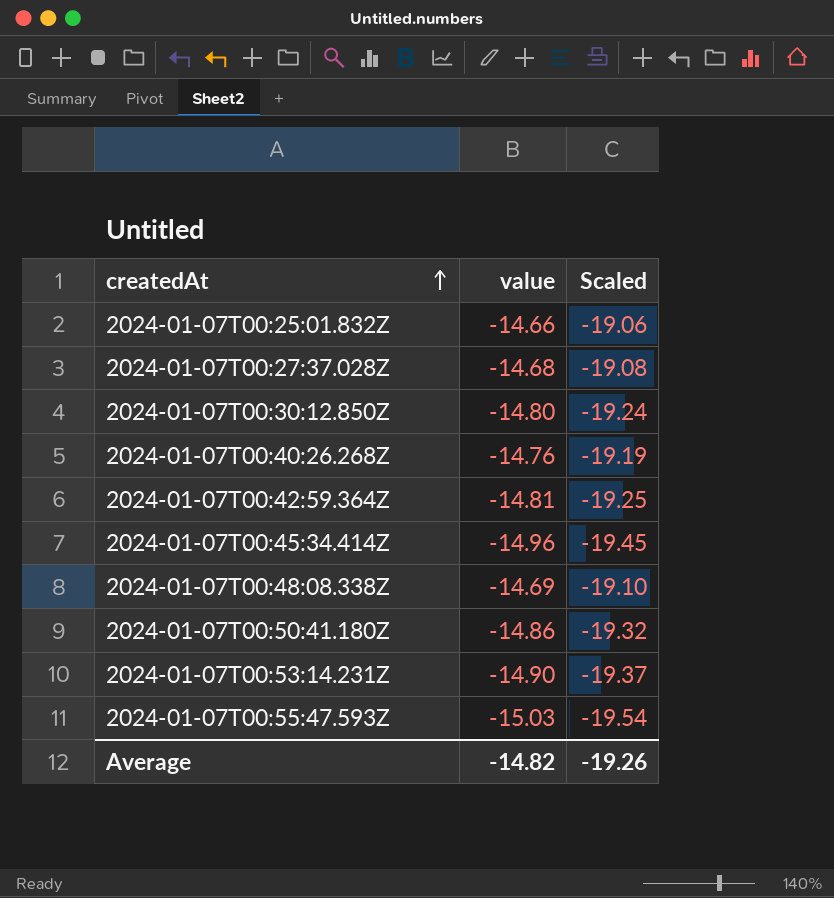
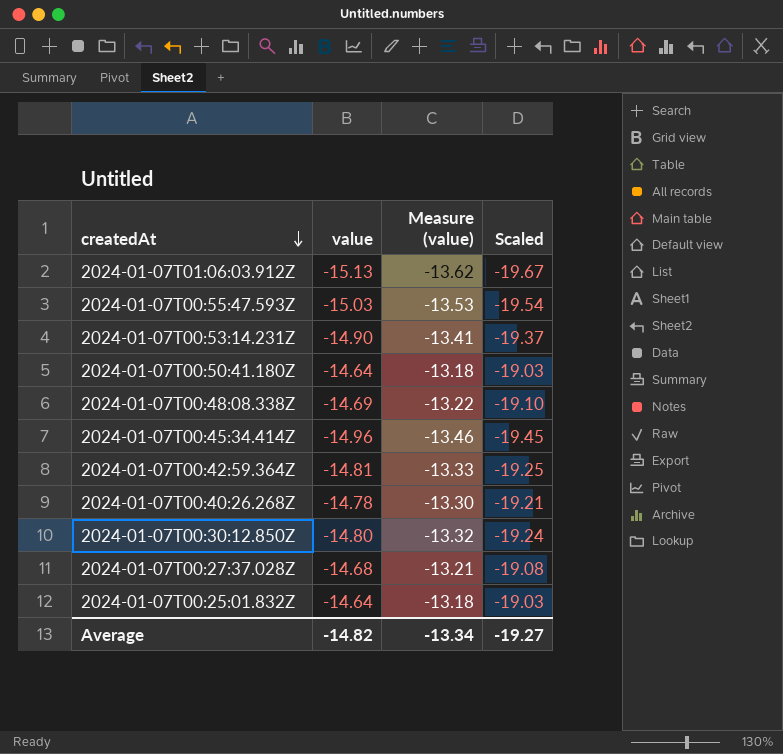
row order: createdAt ascending -> createdAt descending
column Measure (value) | formula: none -> [value] * 0.9
row 2024-01-07T01:06:03.912Z: none -> -15.13 | -13.62 | -19.67
2024-01-07T00:50:41.180Z | value: -14.86 -> -14.64
2024-01-07T00:50:41.180Z | Scaled: -19.32 -> -19.03
2024-01-07T00:40:26.268Z | value: -14.76 -> -14.78
2024-01-07T00:40:26.268Z | Scaled: -19.19 -> -19.21
2024-01-07T00:25:01.832Z | value: -14.66 -> -14.64
2024-01-07T00:25:01.832Z | Scaled: -19.06 -> -19.03
Average | Scaled: -19.26 -> -19.27

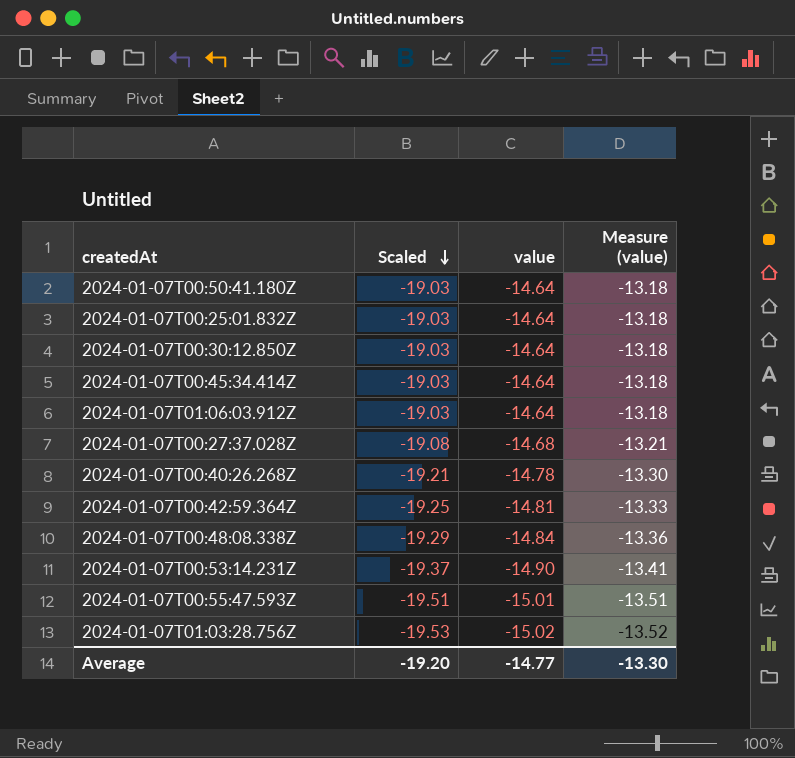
row order: createdAt descending -> Scaled descending
column Scaled | position: 4 -> 2
2024-01-07T00:30:12.850Z | Scaled: -19.24 -> -19.03
2024-01-07T00:30:12.850Z | value: -14.80 -> -14.64
2024-01-07T00:30:12.850Z | Measure (value): -13.32 -> -13.18
2024-01-07T00:45:34.414Z | Scaled: -19.45 -> -19.03
2024-01-07T00:45:34.414Z | value: -14.96 -> -14.64
2024-01-07T00:45:34.414Z | Measure (value): -13.46 -> -13.18
2024-01-07T01:06:03.912Z | Scaled: -19.67 -> -19.03
2024-01-07T01:06:03.912Z | value: -15.13 -> -14.64
2024-01-07T01:06:03.912Z | Measure (value): -13.62 -> -13.18
2024-01-07T00:48:08.338Z | Scaled: -19.10 -> -19.29
2024-01-07T00:48:08.338Z | value: -14.69 -> -14.84
2024-01-07T00:48:08.338Z | Measure (value): -13.22 -> -13.36
2024-01-07T00:55:47.593Z | Scaled: -19.54 -> -19.51
2024-01-07T00:55:47.593Z | value: -15.03 -> -15.01
2024-01-07T00:55:47.593Z | Measure (value): -13.53 -> -13.51
row 2024-01-07T01:03:28.756Z: none -> -19.53 | -15.02 | -13.52
Average | Scaled: -19.27 -> -19.20
Average | value: -14.82 -> -14.77
Average | Measure (value): -13.34 -> -13.30

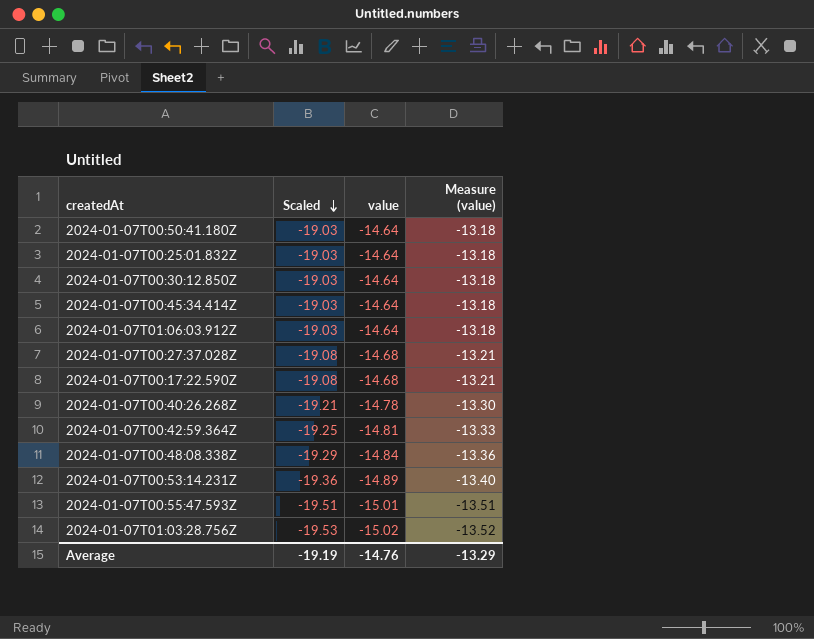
row 2024-01-07T00:17:22.590Z: none -> -19.08 | -14.68 | -13.21
2024-01-07T00:53:14.231Z | Scaled: -19.37 -> -19.36
2024-01-07T00:53:14.231Z | value: -14.90 -> -14.89
2024-01-07T00:53:14.231Z | Measure (value): -13.41 -> -13.40
Average | Scaled: -19.20 -> -19.19
Average | value: -14.77 -> -14.76
Average | Measure (value): -13.30 -> -13.29

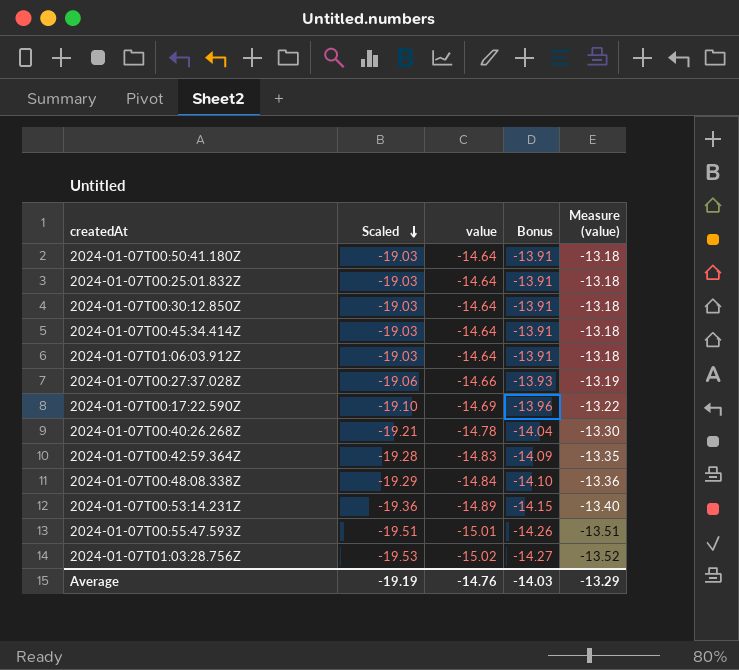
column Bonus | formula: none -> [value] * 0.95
2024-01-07T00:27:37.028Z | Scaled: -19.08 -> -19.06
2024-01-07T00:27:37.028Z | value: -14.68 -> -14.66
2024-01-07T00:27:37.028Z | Measure (value): -13.21 -> -13.19
2024-01-07T00:17:22.590Z | Scaled: -19.08 -> -19.10
2024-01-07T00:17:22.590Z | value: -14.68 -> -14.69
2024-01-07T00:17:22.590Z | Measure (value): -13.21 -> -13.22
2024-01-07T00:42:59.364Z | Scaled: -19.25 -> -19.28
2024-01-07T00:42:59.364Z | value: -14.81 -> -14.83
2024-01-07T00:42:59.364Z | Measure (value): -13.33 -> -13.35

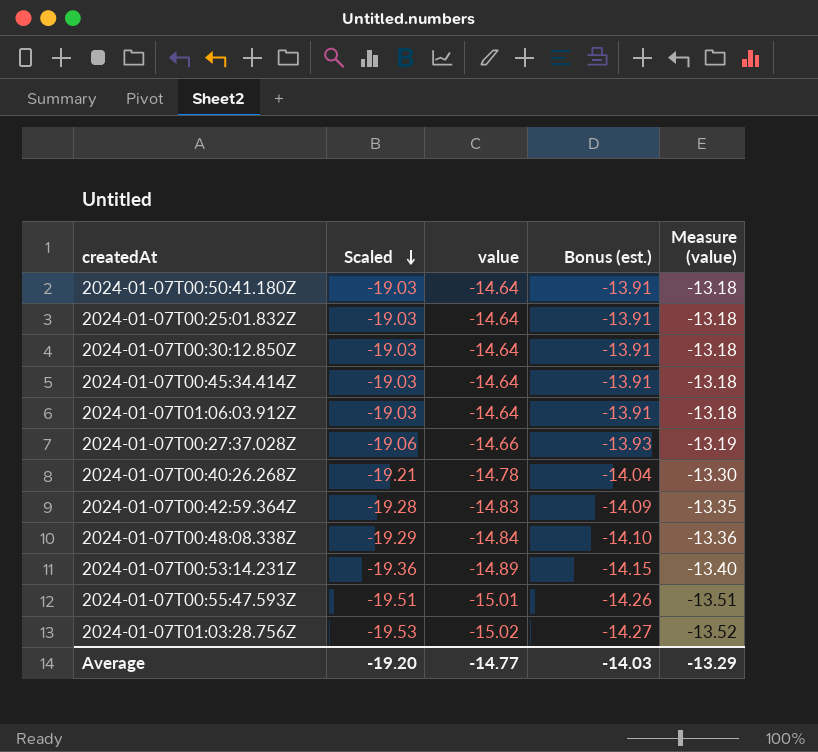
column name: Bonus -> Bonus (est.)
row 2024-01-07T00:17:22.590Z: -19.10 | -14.69 | -13.96 | -13.22 -> none
Average | Scaled: -19.19 -> -19.20
Average | value: -14.76 -> -14.77

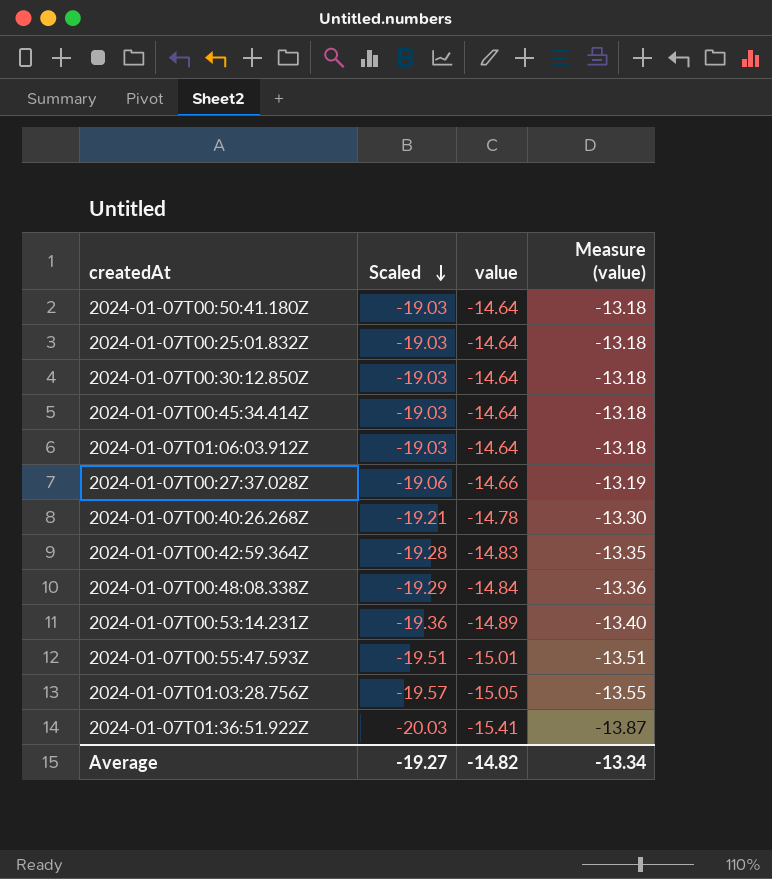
column Bonus (est.) | formula: [value] * 0.95 -> none
2024-01-07T01:03:28.756Z | Scaled: -19.53 -> -19.57
2024-01-07T01:03:28.756Z | value: -15.02 -> -15.05
2024-01-07T01:03:28.756Z | Measure (value): -13.52 -> -13.55
row 2024-01-07T01:36:51.922Z: none -> -20.03 | -15.41 | -13.87
Average | Scaled: -19.20 -> -19.27
Average | value: -14.77 -> -14.82
Average | Measure (value): -13.29 -> -13.34

